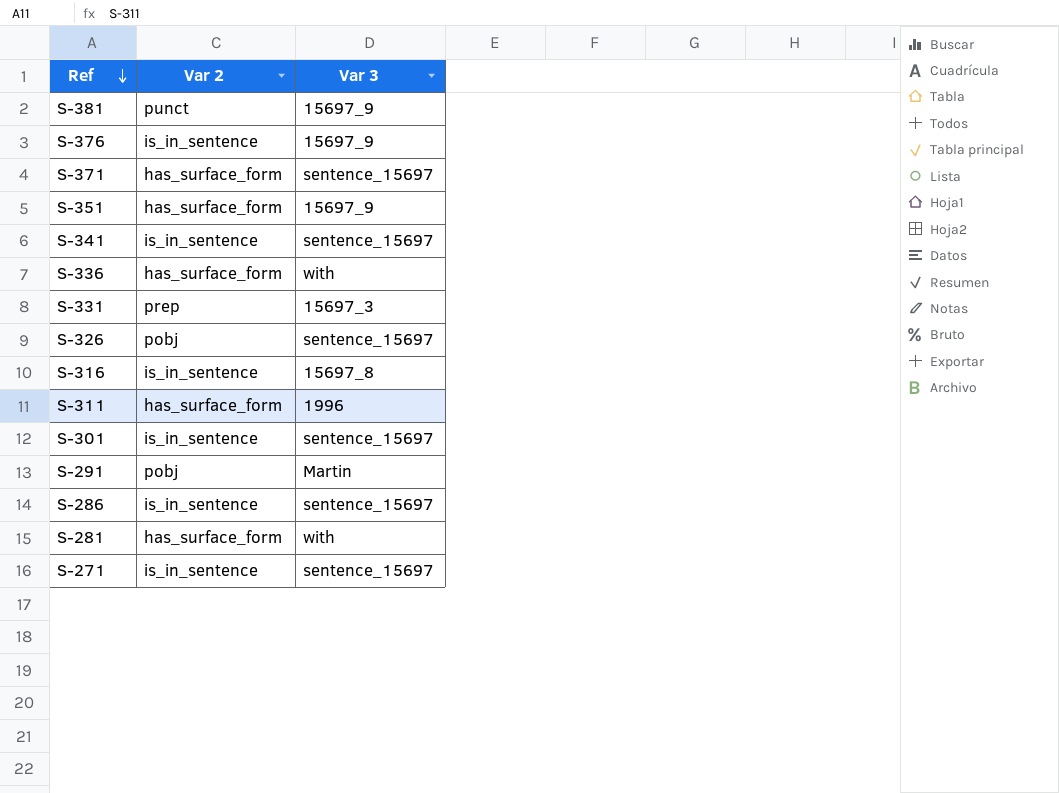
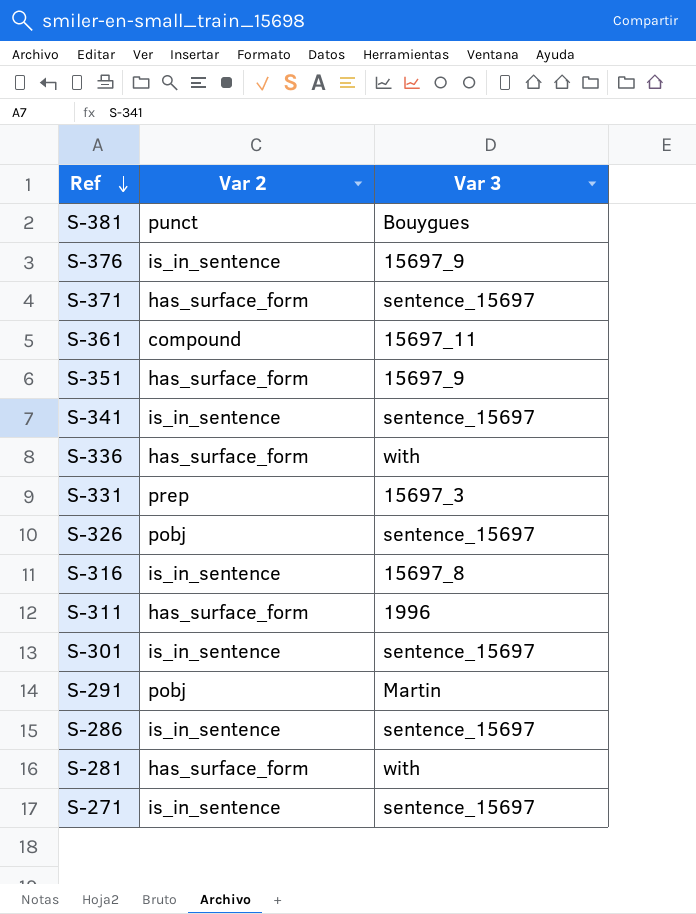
S-381 | Var 3: 15697_9 -> Bouygues
row S-361: none -> compound | 15697_11

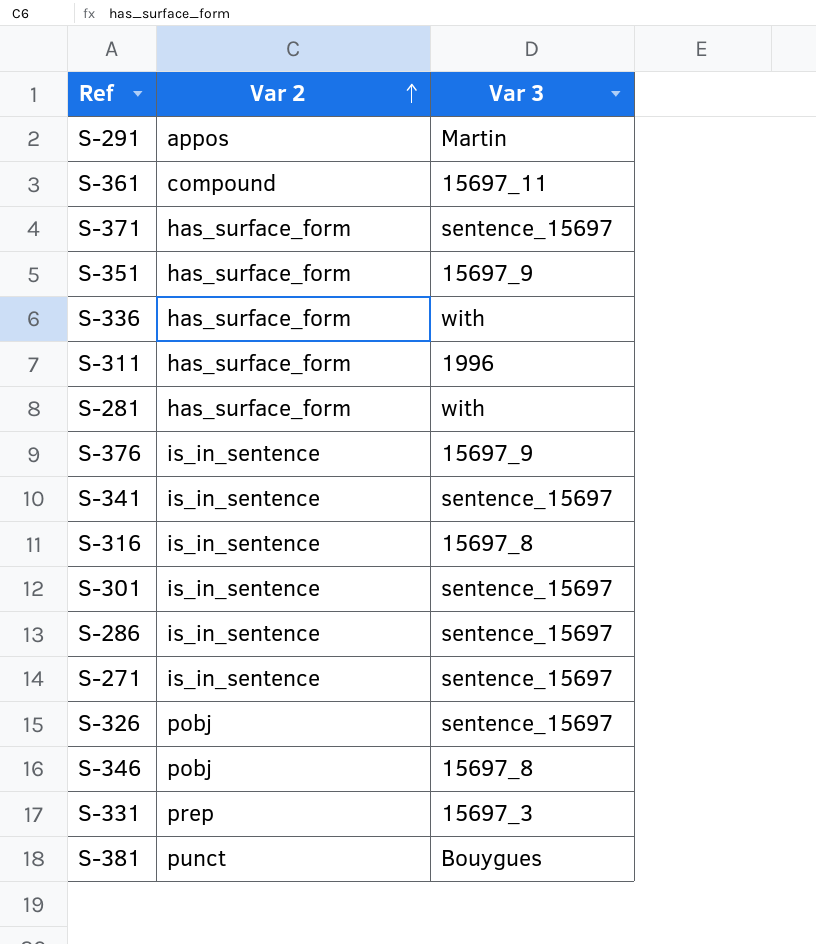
row order: Ref descending -> Var 2 ascending
S-291 | Var 2: pobj -> appos
row S-346: none -> pobj | 15697_8

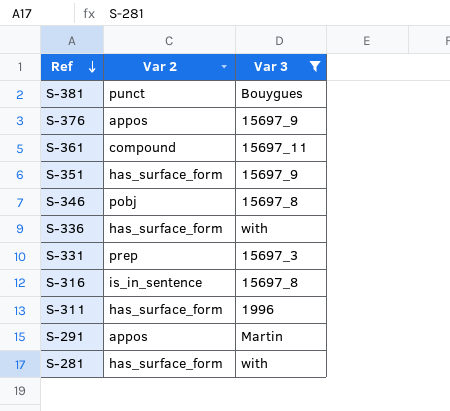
filter: none -> Var 3 != sentence_15697
row order: Var 2 ascending -> Ref descending
S-376 | Var 2: is_in_sentence -> appos

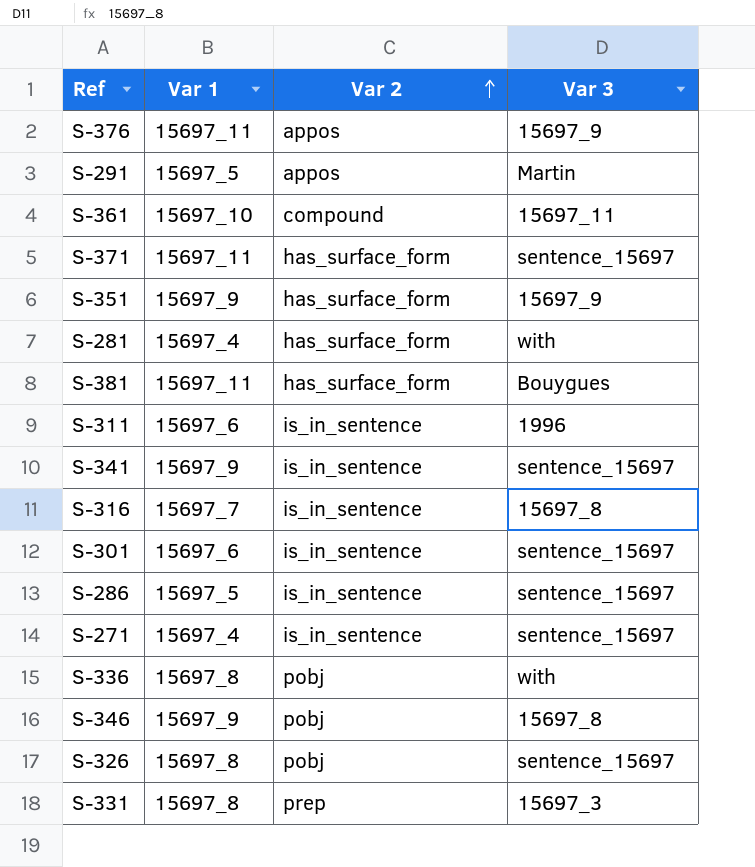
filter: Var 3 != sentence_15697 -> none
row order: Ref descending -> Var 2 ascending
column Var 1 | position: none -> 2
S-381 | Var 2: punct -> has_surface_form
S-311 | Var 2: has_surface_form -> is_in_sentence
S-336 | Var 2: has_surface_form -> pobj

